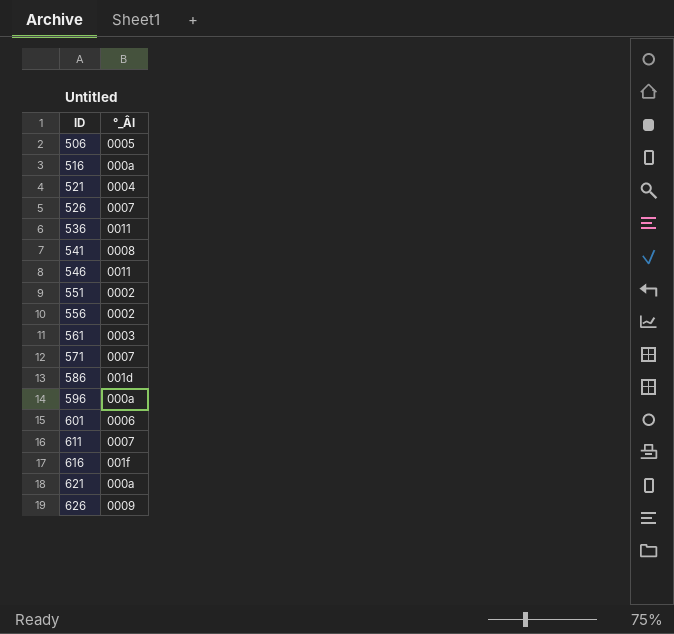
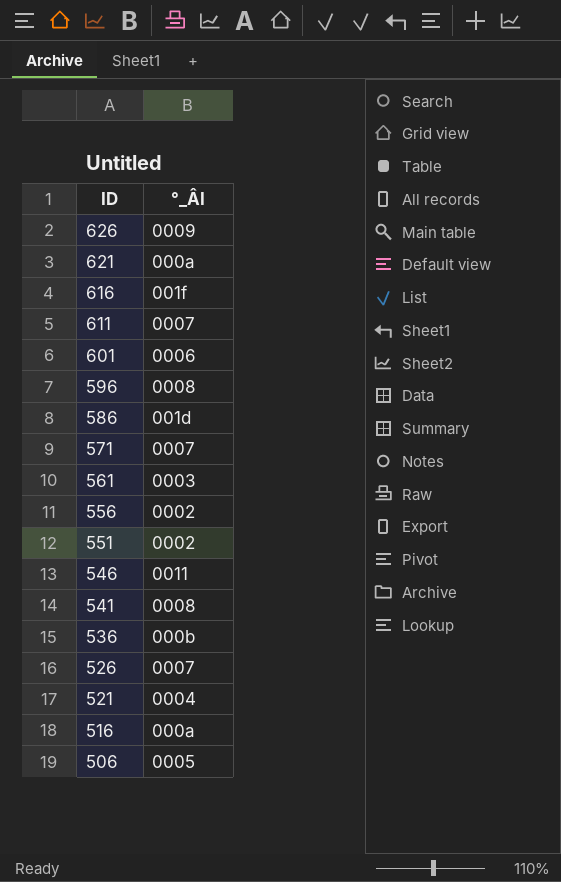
row order: ID ascending -> ID descending
596 | °_ÂI: 000a -> 0008
536 | °_ÂI: 0011 -> 000b

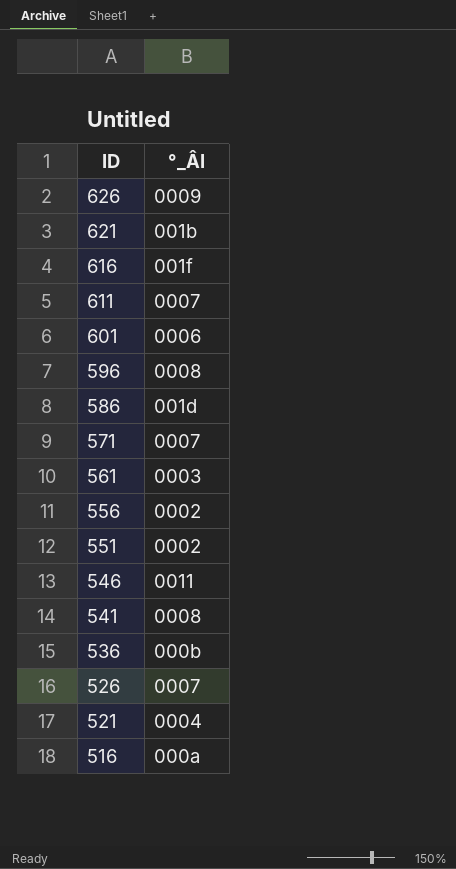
row 506: 0005 -> none
621 | °_ÂI: 000a -> 001b

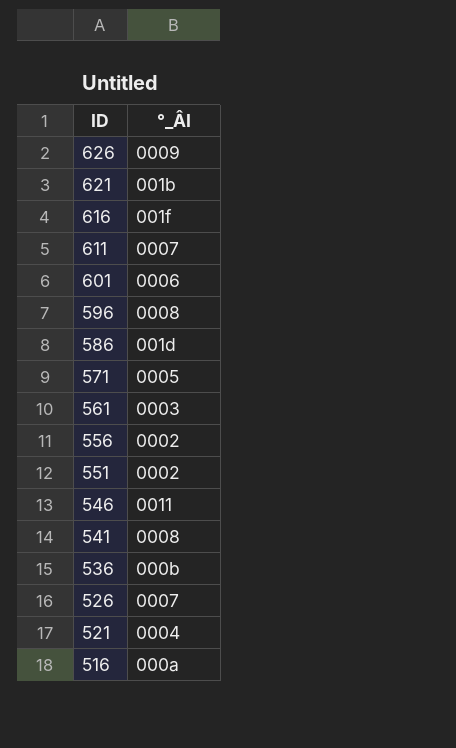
571 | °_ÂI: 0007 -> 0005

